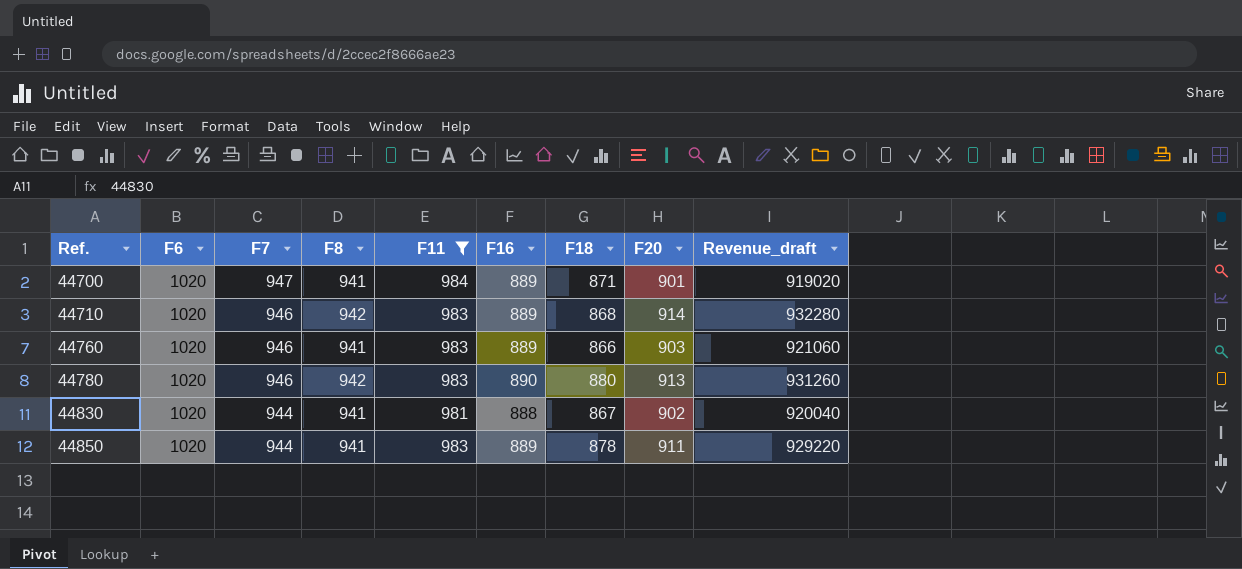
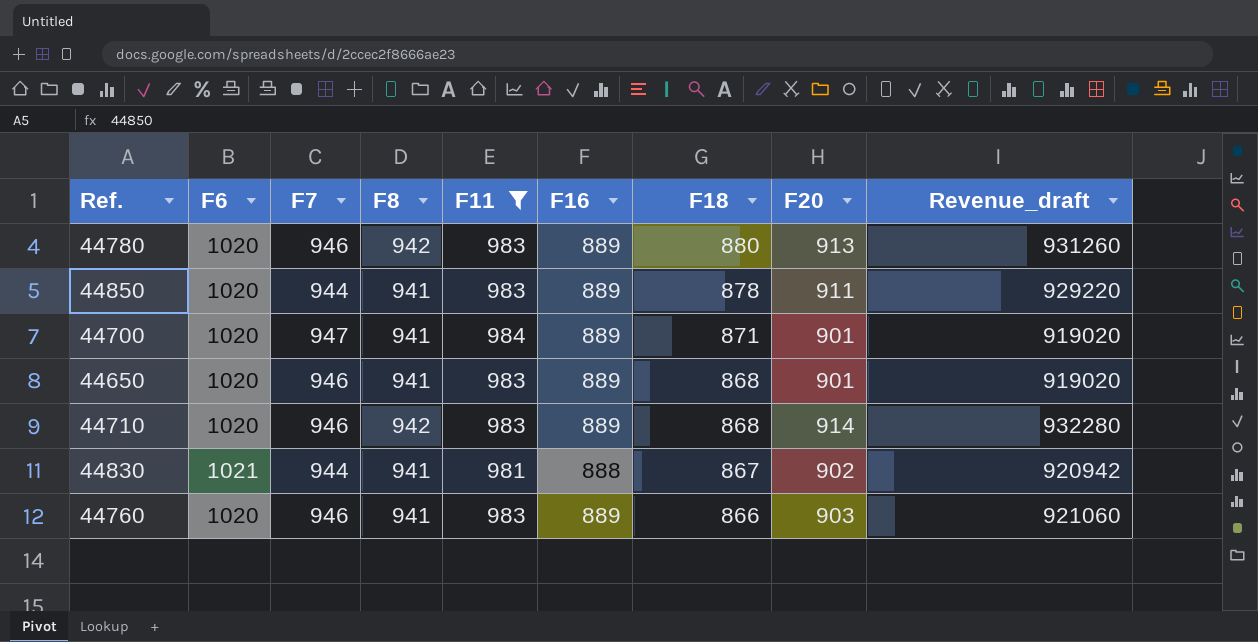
row order: Ref. ascending -> F18 descending
44780 | F16: 890 -> 889
row 44650: none -> 1020 | 946 | 941 | 983 | 889 | 868 | 901 | 919020
44830 | F6: 1020 -> 1021
44830 | Revenue_draft: 920040 -> 920942

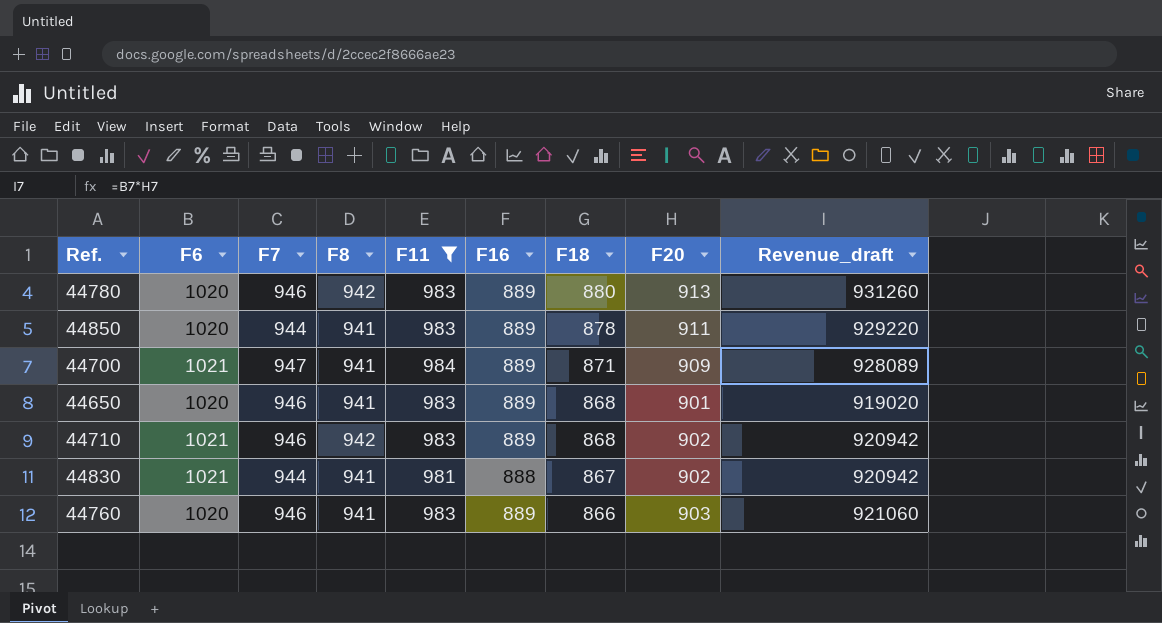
44700 | F6: 1020 -> 1021
44700 | F20: 901 -> 909
44700 | Revenue_draft: 919020 -> 928089
44710 | F6: 1020 -> 1021
44710 | F20: 914 -> 902
44710 | Revenue_draft: 932280 -> 920942

